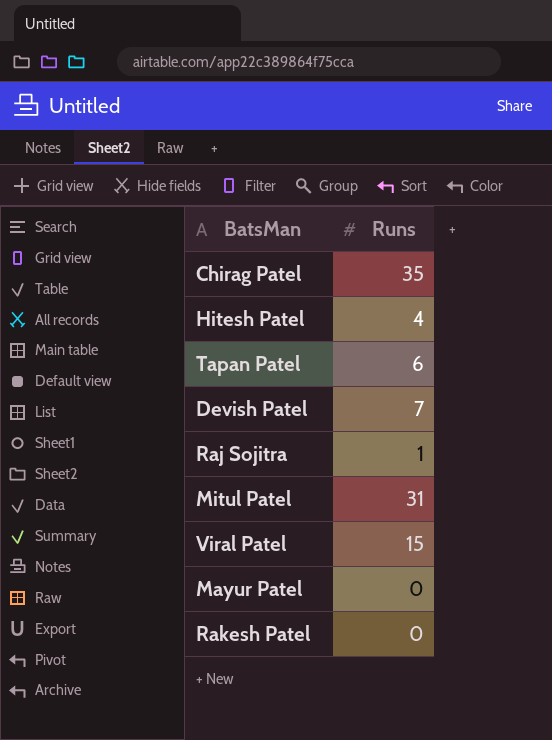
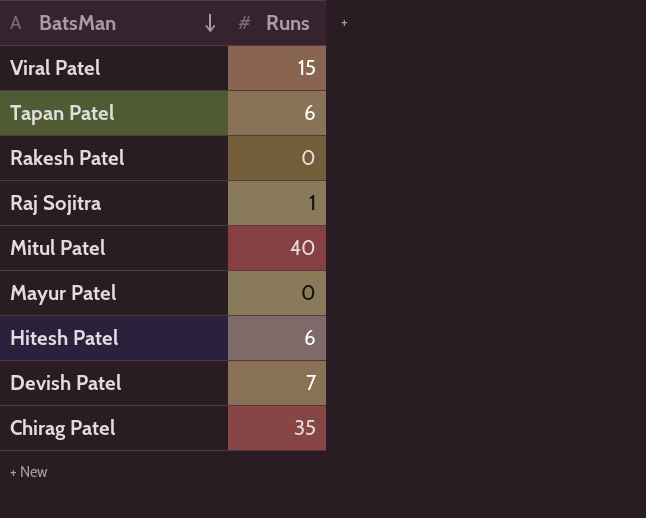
row order: none -> BatsMan descending
Mitul Patel | Runs: 31 -> 40
Hitesh Patel | Runs: 4 -> 6

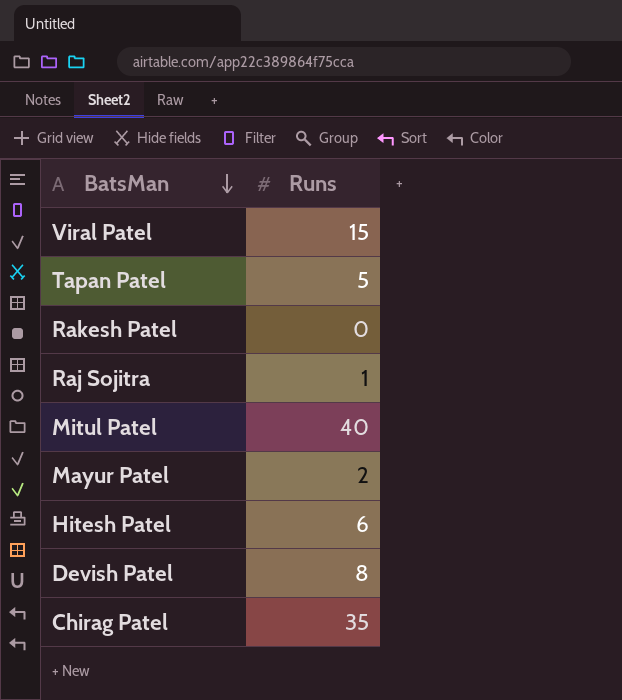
Tapan Patel | Runs: 6 -> 5
Mayur Patel | Runs: 0 -> 2
Devish Patel | Runs: 7 -> 8

